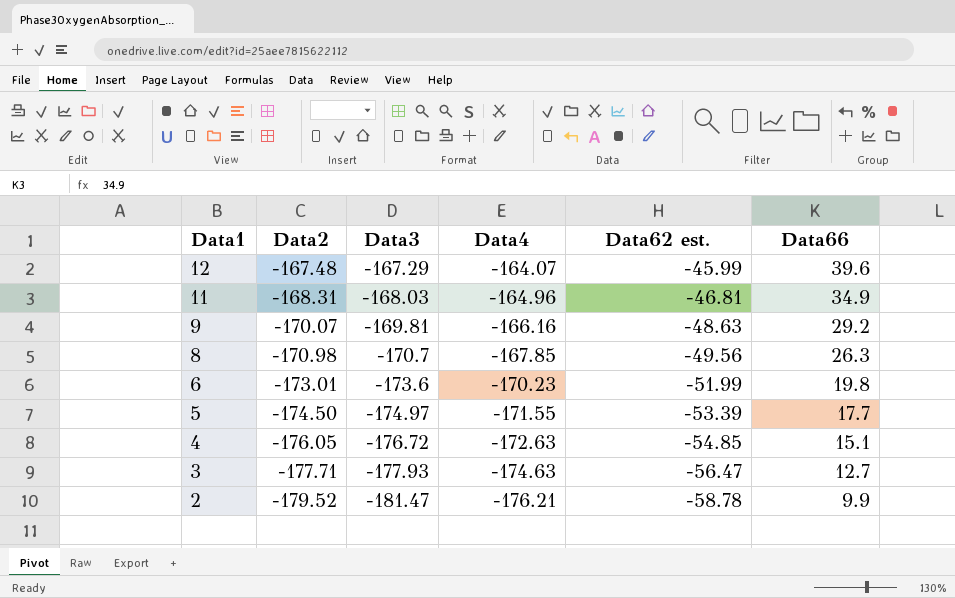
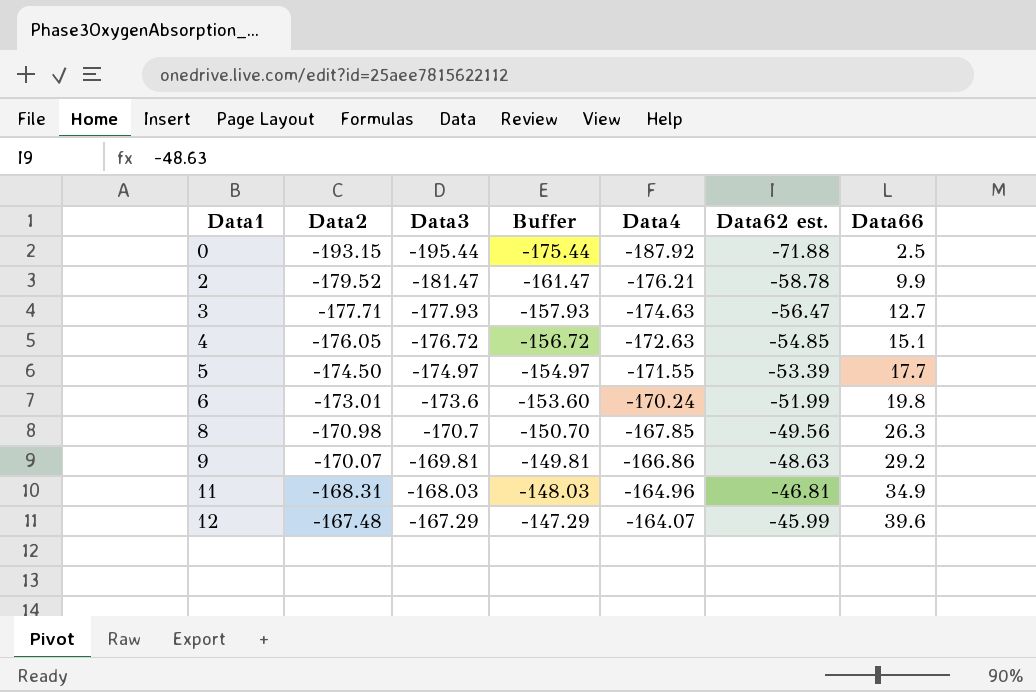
row order: Data1 descending -> Data1 ascending
column Buffer | formula: none -> [Data3] + 20
row 0: none -> -193.15 | -195.44 | -175.44 | -187.92 | -71.88 | 2.5
6 | Data4: -170.23 -> -170.24
9 | Data4: -166.16 -> -166.86

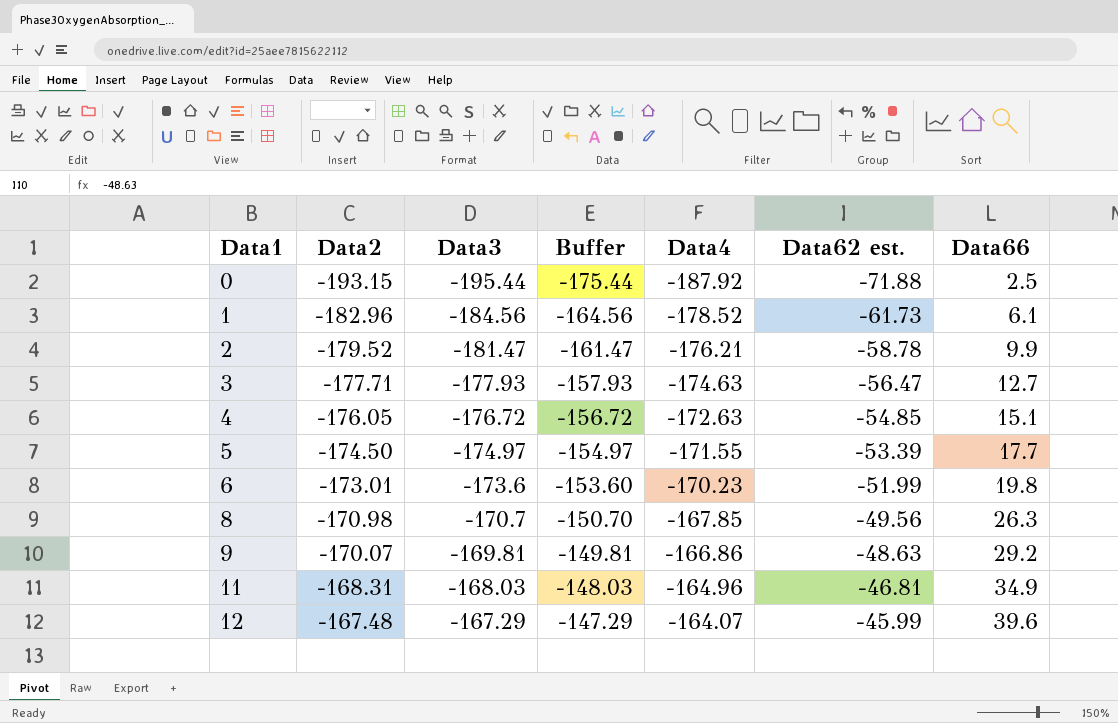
row 1: none -> -182.96 | -184.56 | -164.56 | -178.52 | -61.73 | 6.1
6 | Data4: -170.24 -> -170.23

